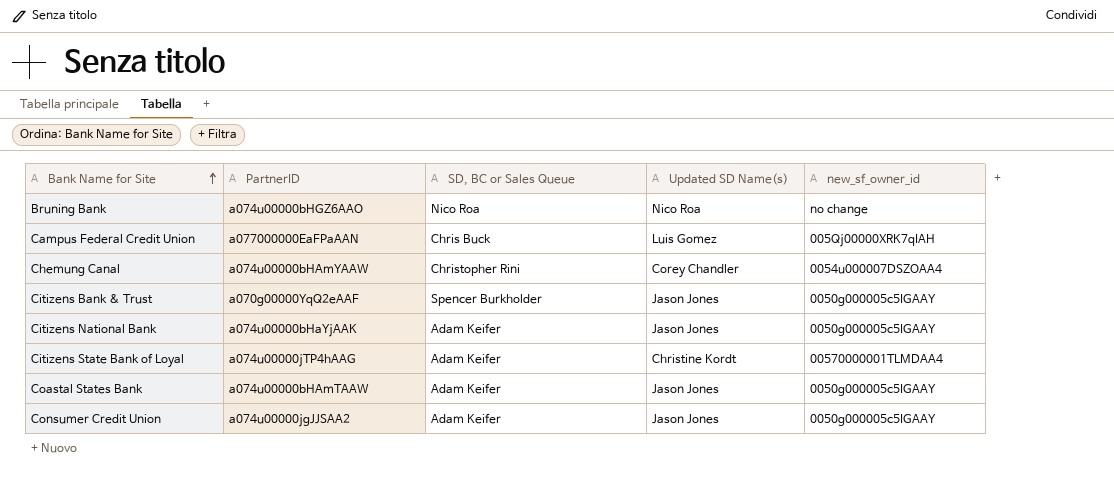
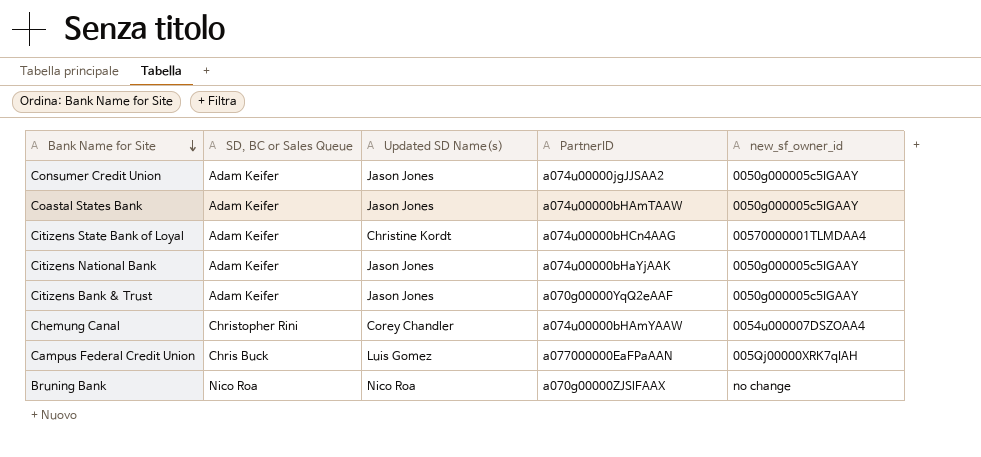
row order: Bank Name for Site ascending -> Bank Name for Site descending
column PartnerID | position: 2 -> 4
Citizens State Bank of Loyal | PartnerID: a074u00000jTP4hAAG -> a074u00000bHCn4AAG
Citizens Bank & Trust | SD, BC or Sales Queue: Spencer Burkholder -> Adam Keifer
Bruning Bank | PartnerID: a074u00000bHGZ6AAO -> a070g00000ZJSlFAAX

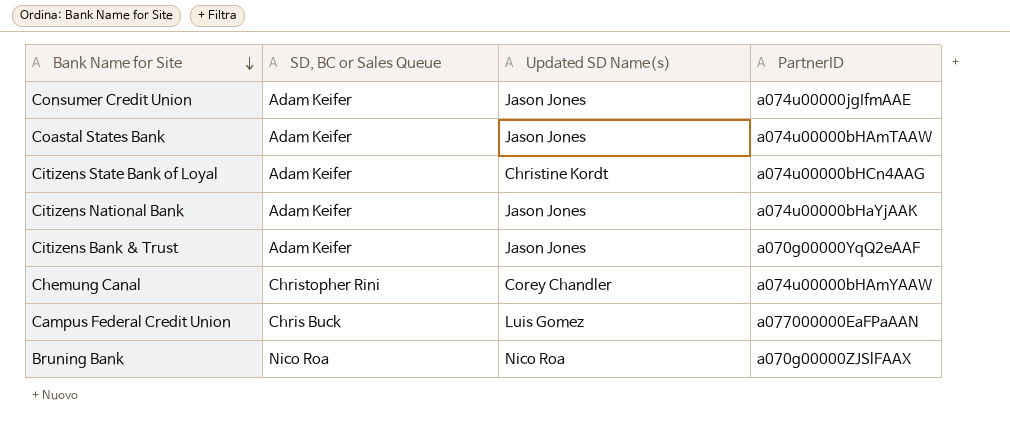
column new_sf_owner_id | position: 5 -> none
Consumer Credit Union | PartnerID: a074u00000jgJJSAA2 -> a074u00000jgIfmAAE

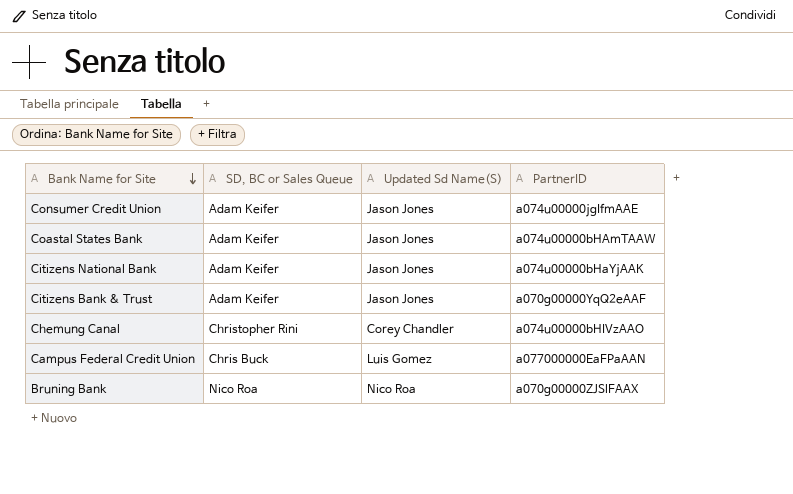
column name: Updated SD Name(s) -> Updated Sd Name(S)
row Citizens State Bank of Loyal: Adam Keifer | Christine Kordt | a074u00000bHCn4AAG -> none
Chemung Canal | PartnerID: a074u00000bHAmYAAW -> a074u00000bHIVzAAO

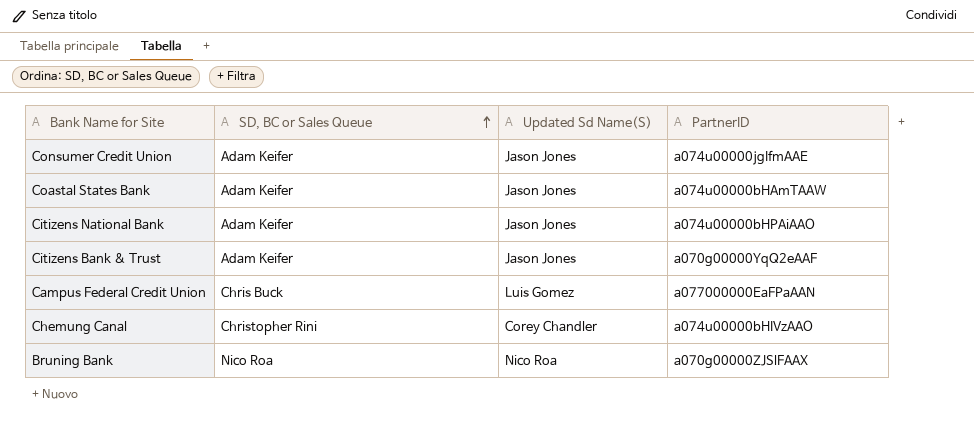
row order: Bank Name for Site descending -> SD, BC or Sales Queue ascending
Citizens National Bank | PartnerID: a074u00000bHaYjAAK -> a074u00000bHPAiAAO

